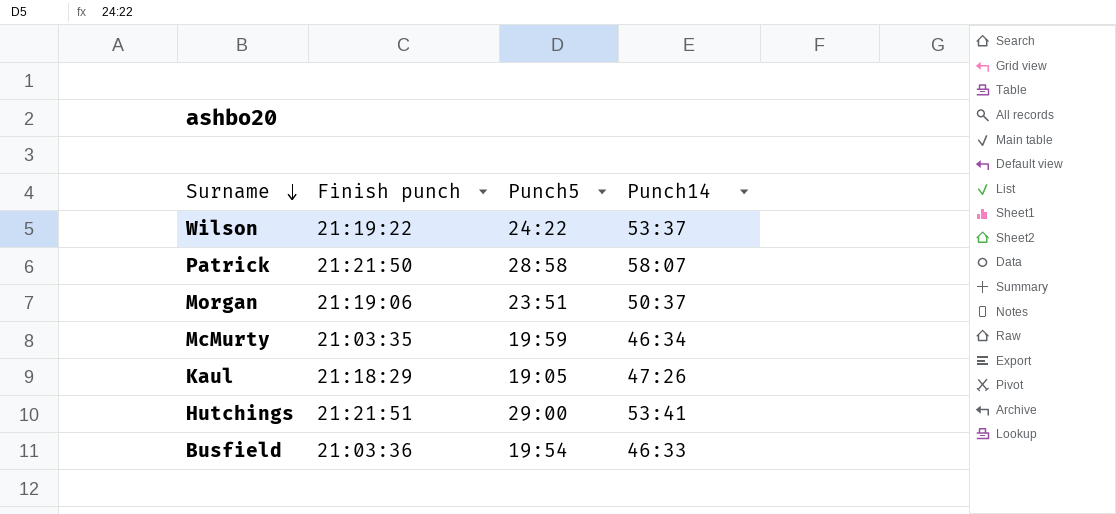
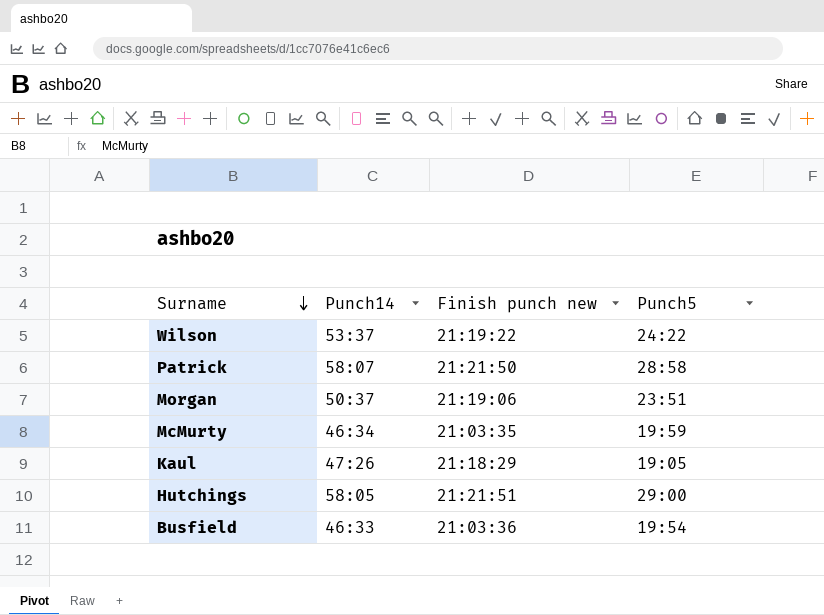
column Punch14 | position: 4 -> 2
column name: Finish punch -> Finish punch new
Hutchings | Punch14: 53:41 -> 58:05

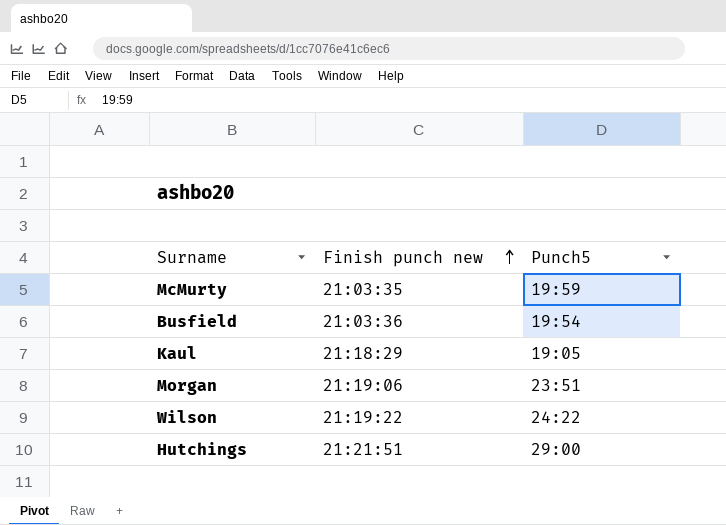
row order: Surname descending -> Finish punch new ascending
column Punch14 | position: 2 -> none
row Patrick: 58:07 | 21:21:50 | 28:58 -> none

